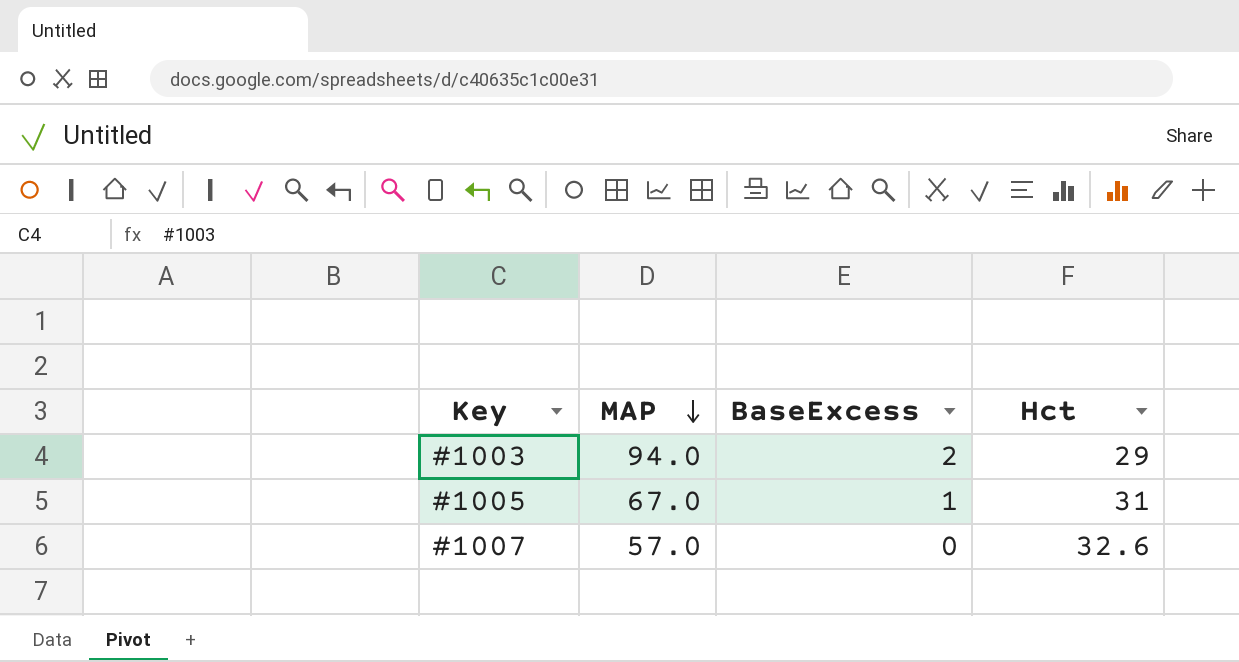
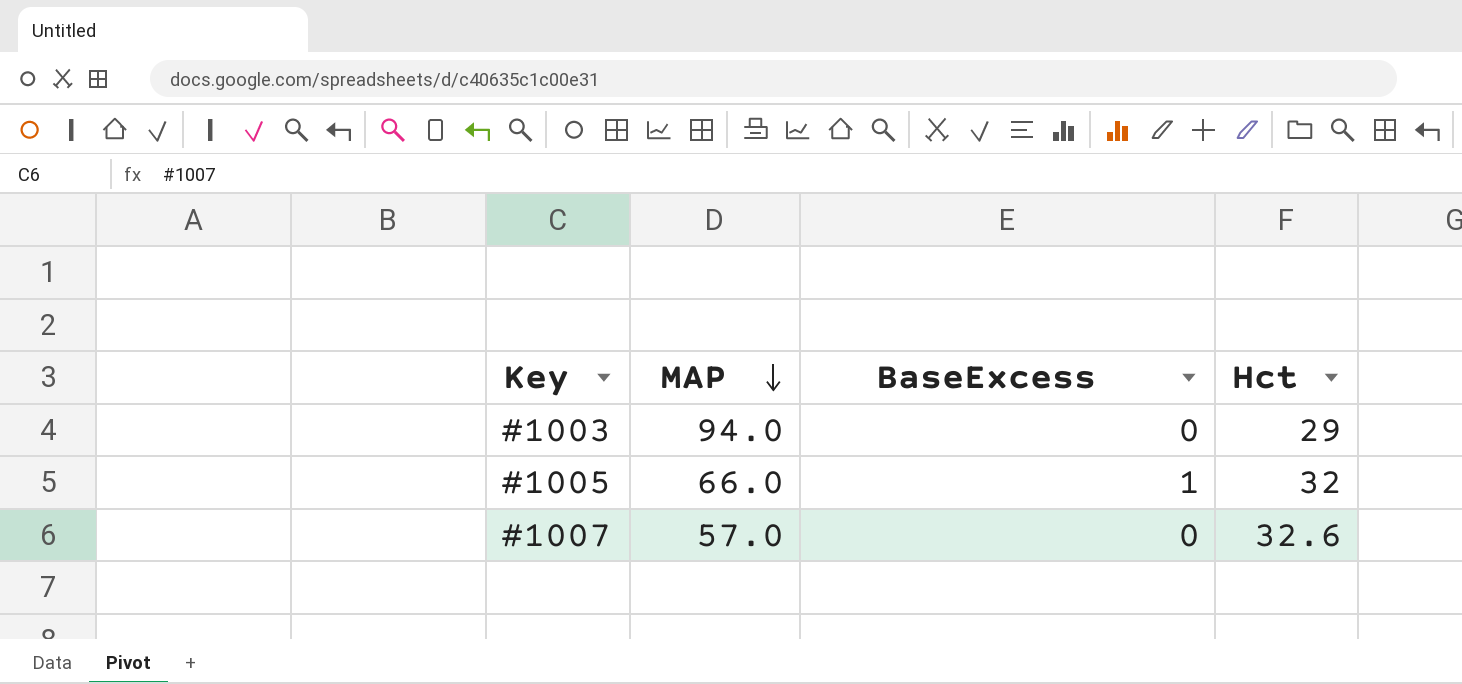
#1003 | BaseExcess: 2 -> 0
#1005 | MAP: 67.0 -> 66.0
#1005 | Hct: 31 -> 32

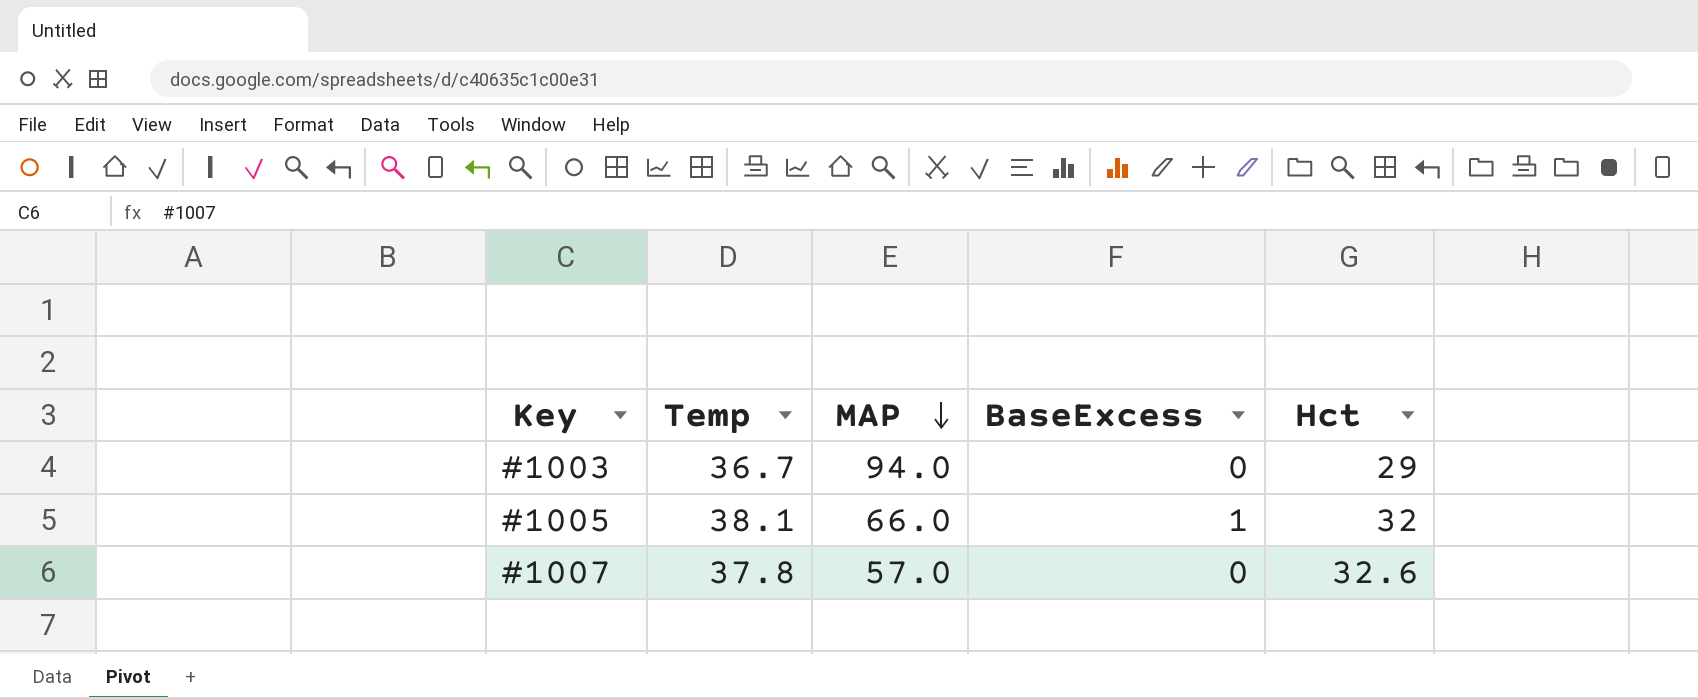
column Temp | position: none -> 2

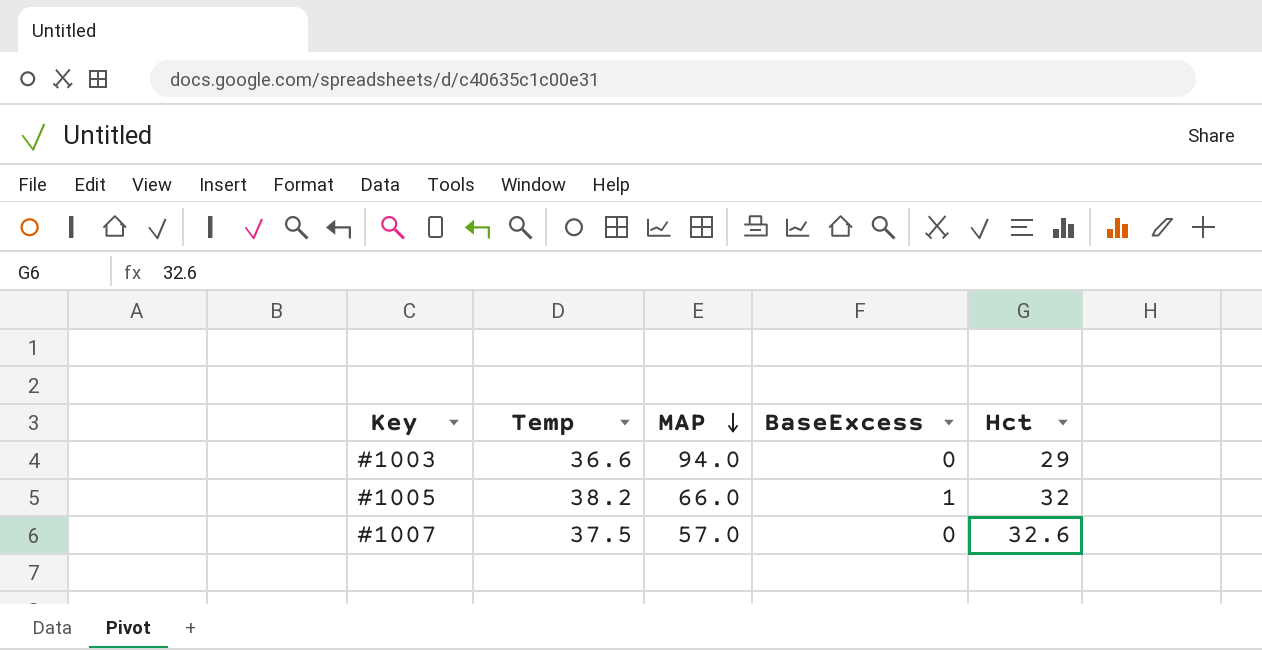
#1003 | Temp: 36.7 -> 36.6
#1005 | Temp: 38.1 -> 38.2
#1007 | Temp: 37.8 -> 37.5

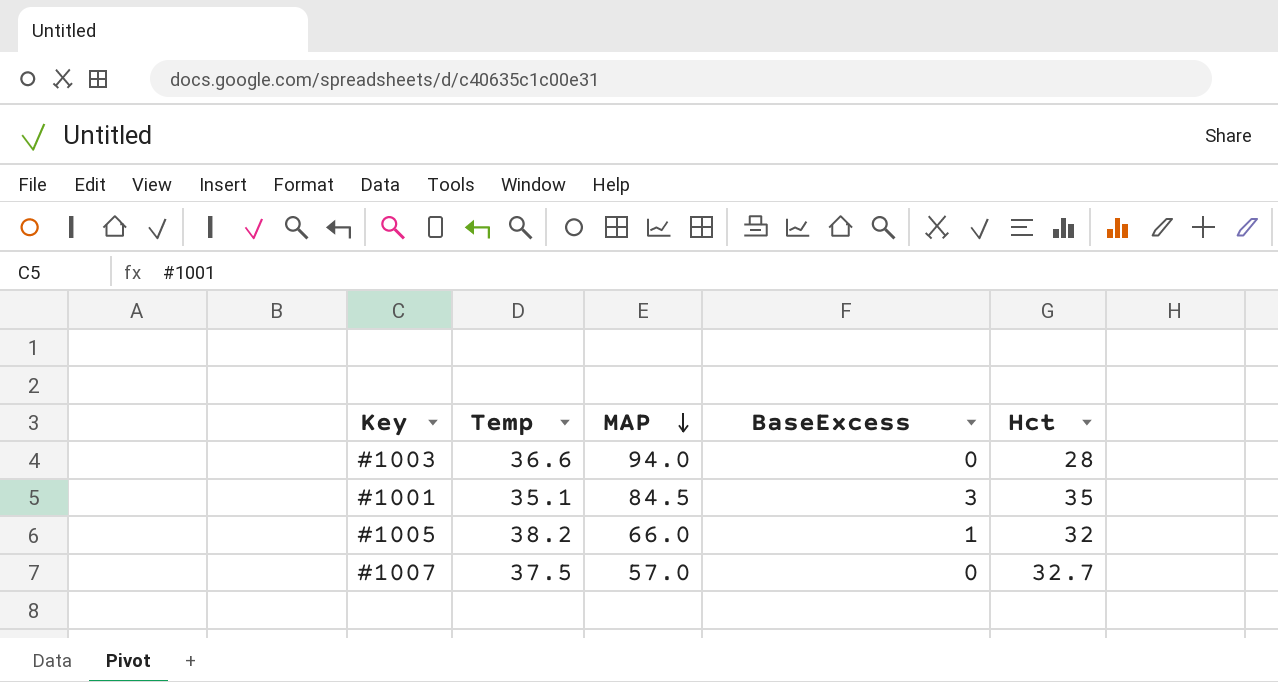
#1003 | Hct: 29 -> 28
row #1001: none -> 35.1 | 84.5 | 3 | 35
#1007 | Hct: 32.6 -> 32.7

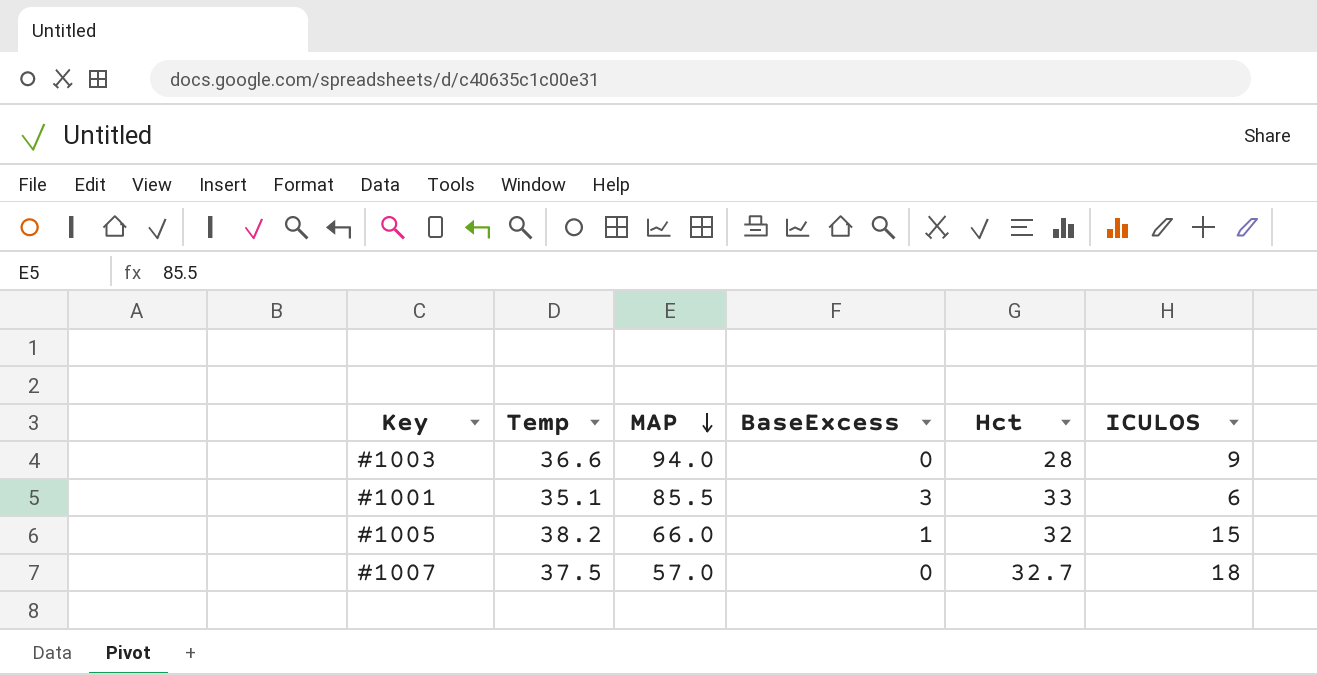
column ICULOS | position: none -> 6
#1001 | MAP: 84.5 -> 85.5
#1001 | Hct: 35 -> 33

